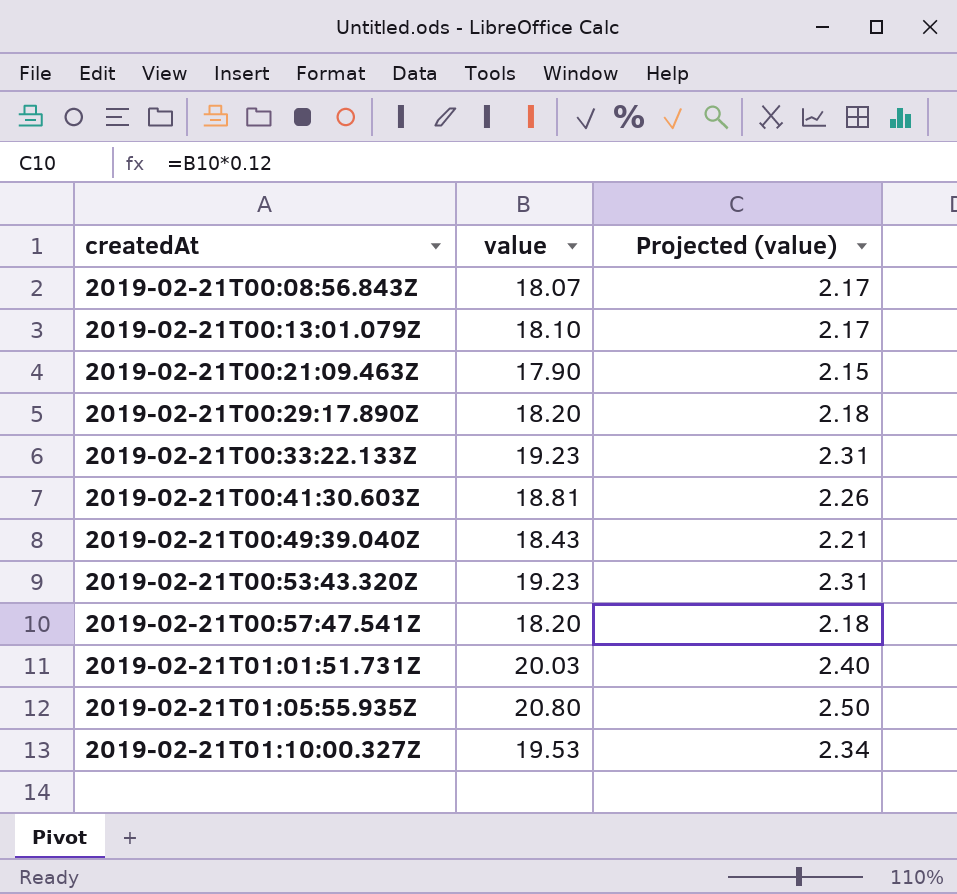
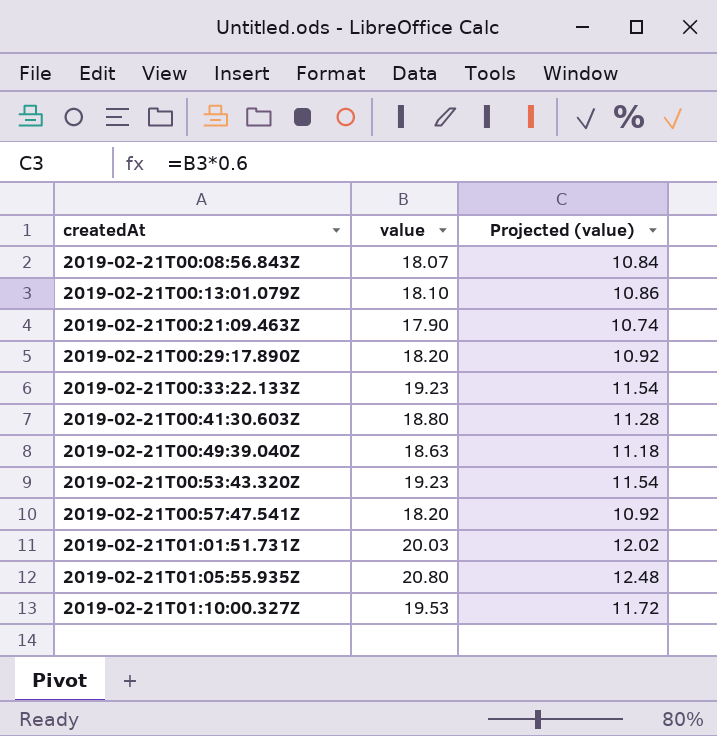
column Projected (value) | formula: [value] * 0.12 -> [value] * 0.6
2019-02-21T00:41:30.603Z | value: 18.81 -> 18.80
2019-02-21T00:49:39.040Z | value: 18.43 -> 18.63

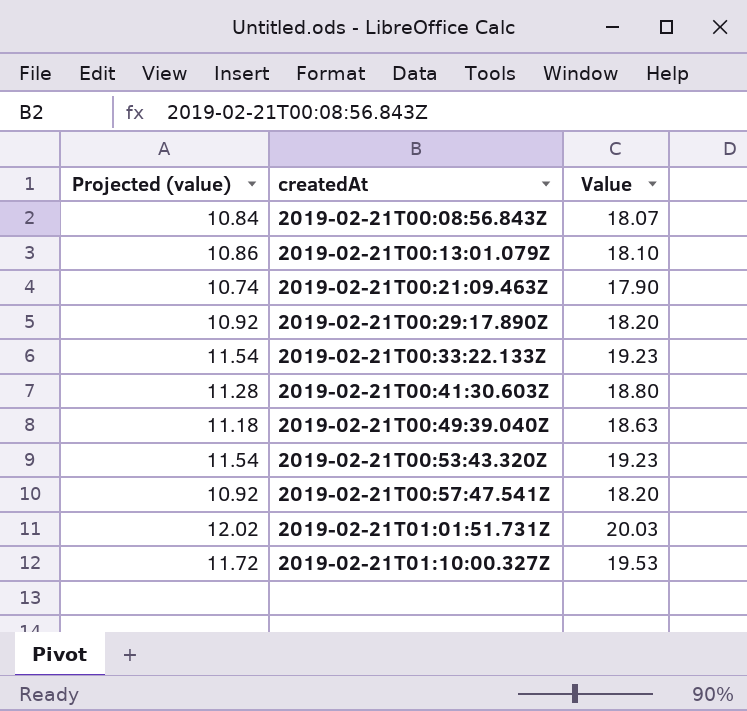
column Projected (value) | position: 3 -> 1
column name: value -> Value
row 2019-02-21T01:05:55.935Z: 20.80 | 12.48 -> none

